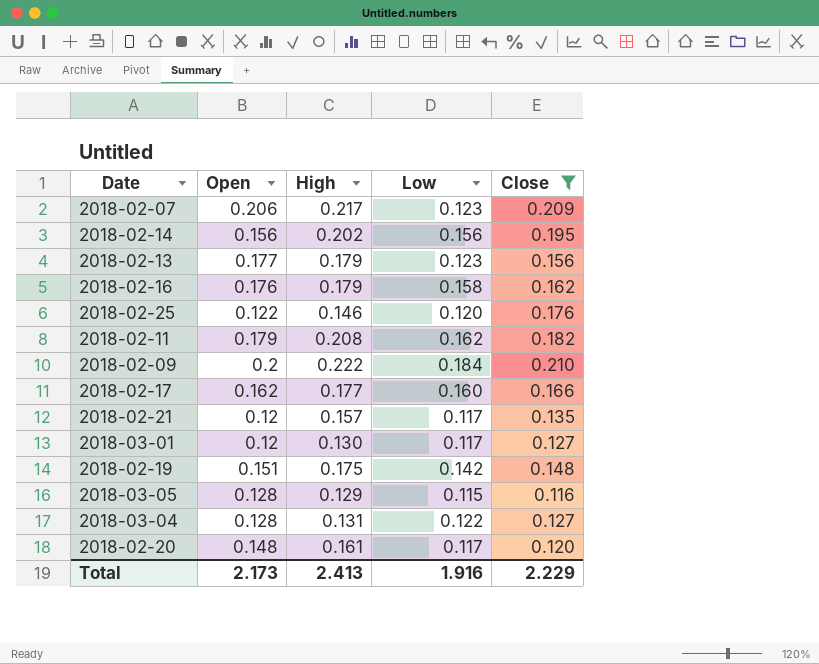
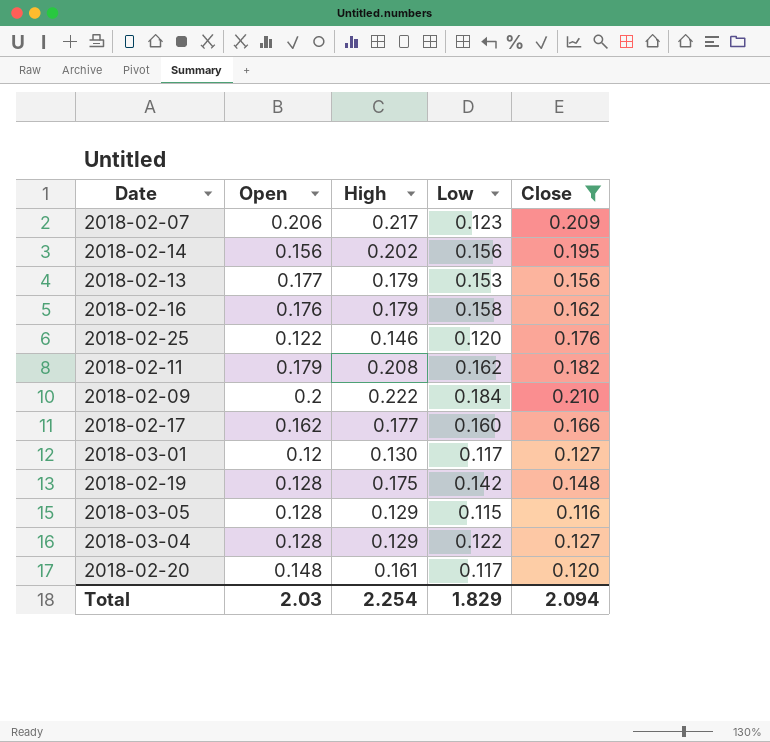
row 2018-02-21: 0.12 | 0.157 | 0.117 | 0.135 -> none
2018-02-13 | Low: 0.123 -> 0.153
2018-02-19 | Open: 0.151 -> 0.128
2018-03-04 | High: 0.131 -> 0.129
Total | Open: 2.173 -> 2.03
Total | High: 2.413 -> 2.254
Total | Low: 1.916 -> 1.829
Total | Close: 2.229 -> 2.094

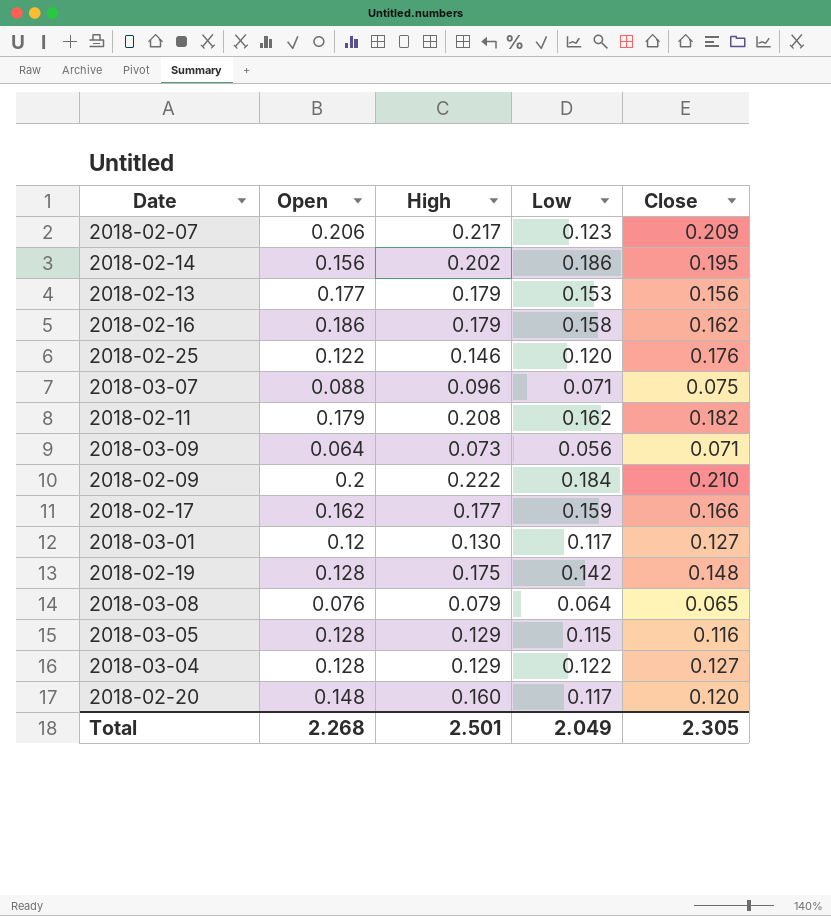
filter: Close >= 0.116 -> none
2018-02-14 | Low: 0.156 -> 0.186
2018-02-16 | Open: 0.176 -> 0.186
2018-02-17 | Low: 0.160 -> 0.159
2018-02-20 | High: 0.161 -> 0.160
Total | Open: 2.03 -> 2.268
Total | High: 2.254 -> 2.501
Total | Low: 1.829 -> 2.049
Total | Close: 2.094 -> 2.305

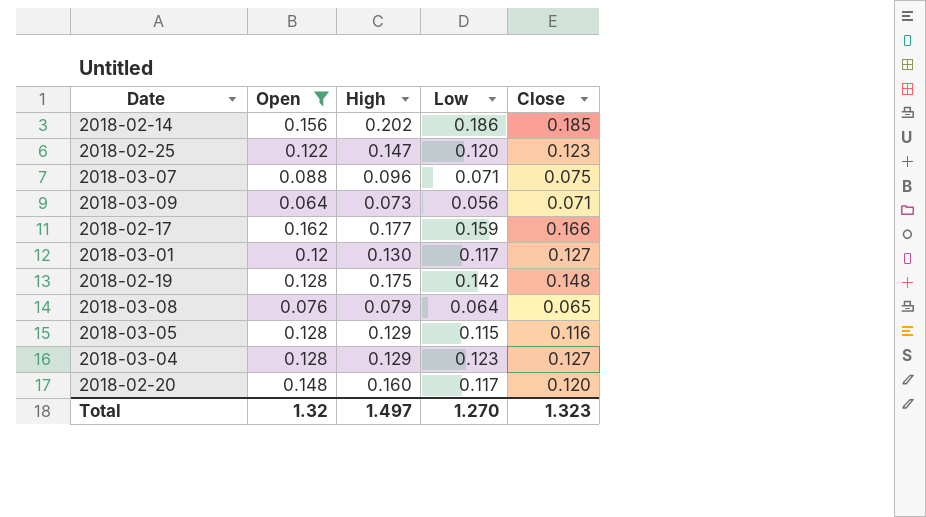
filter: none -> Open <= 0.162
2018-02-14 | Close: 0.195 -> 0.185
2018-02-25 | High: 0.146 -> 0.147
2018-02-25 | Close: 0.176 -> 0.123
2018-03-04 | Low: 0.122 -> 0.123
Total | Open: 2.268 -> 1.32
Total | High: 2.501 -> 1.497
Total | Low: 2.049 -> 1.270
Total | Close: 2.305 -> 1.323

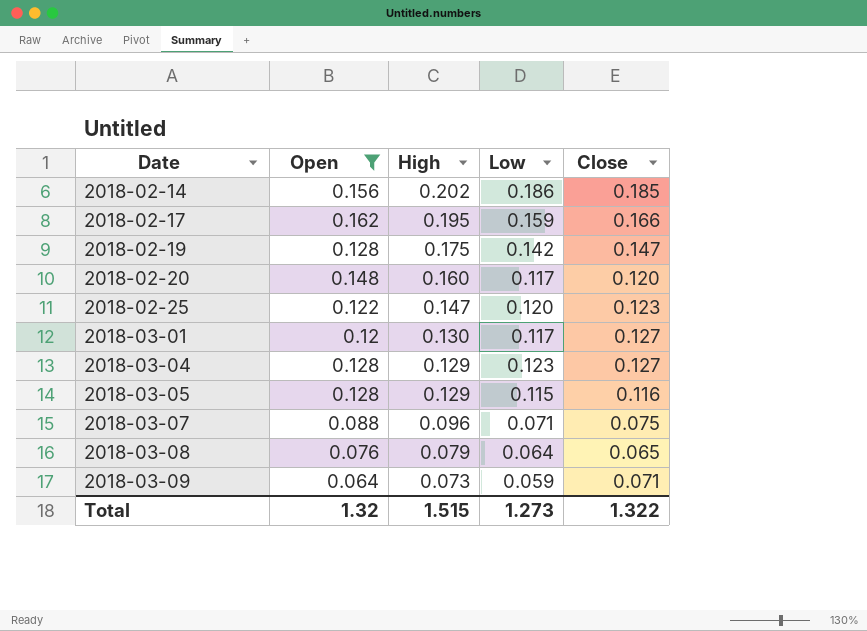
row order: none -> Date ascending
2018-02-17 | High: 0.177 -> 0.195
2018-02-19 | Close: 0.148 -> 0.147
2018-03-09 | Low: 0.056 -> 0.059
Total | High: 1.497 -> 1.515
Total | Low: 1.270 -> 1.273
Total | Close: 1.323 -> 1.322

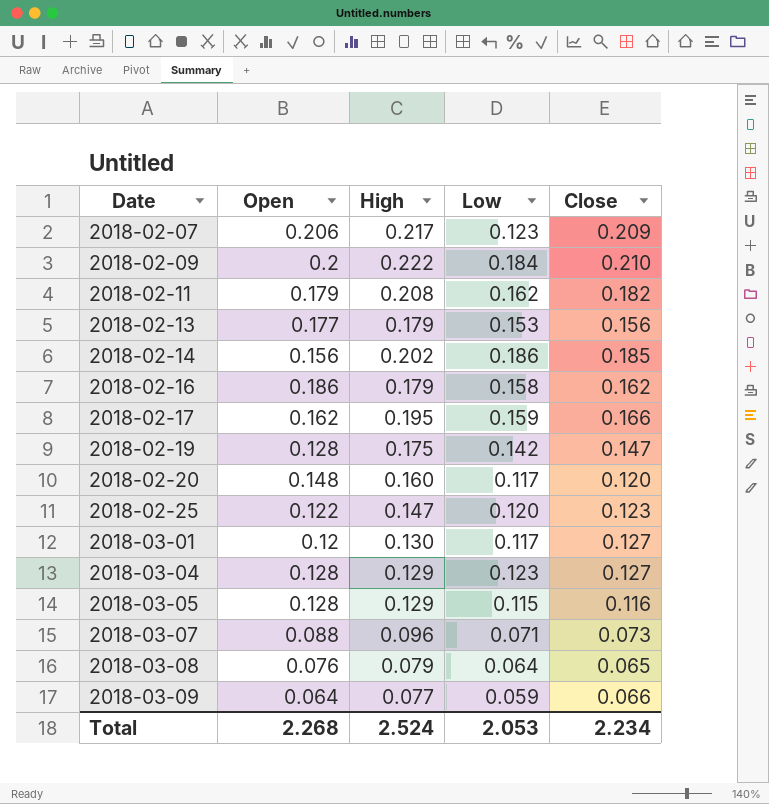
filter: Open <= 0.162 -> none
2018-03-07 | Close: 0.075 -> 0.073
2018-03-09 | High: 0.073 -> 0.077
2018-03-09 | Close: 0.071 -> 0.066
Total | Open: 1.32 -> 2.268
Total | High: 1.515 -> 2.524
Total | Low: 1.273 -> 2.053
Total | Close: 1.322 -> 2.234

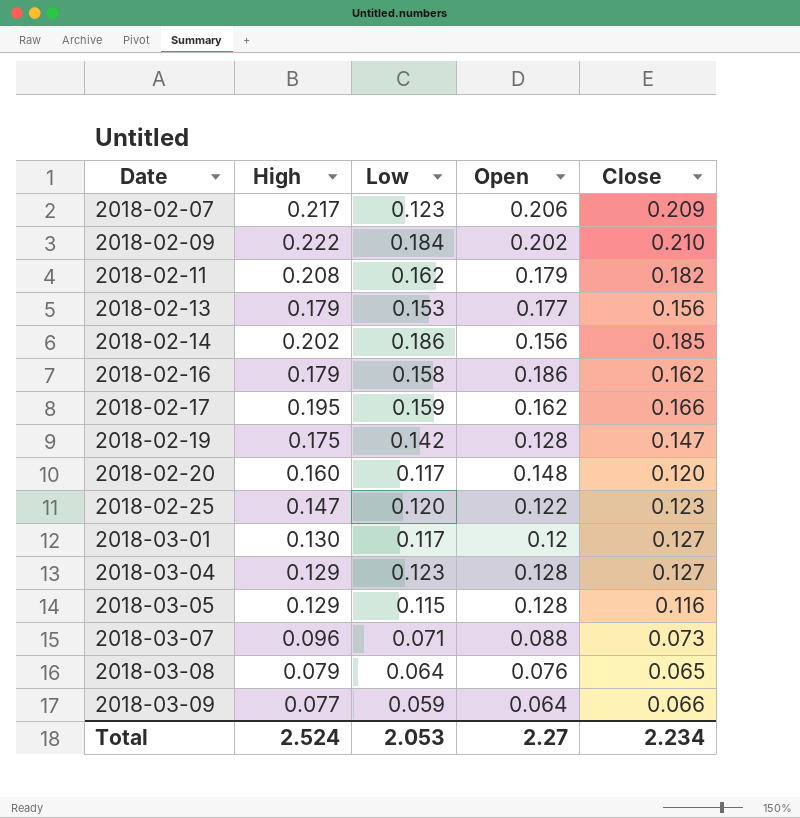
column Open | position: 2 -> 4
2018-02-09 | Open: 0.2 -> 0.202
Total | Open: 2.268 -> 2.27

